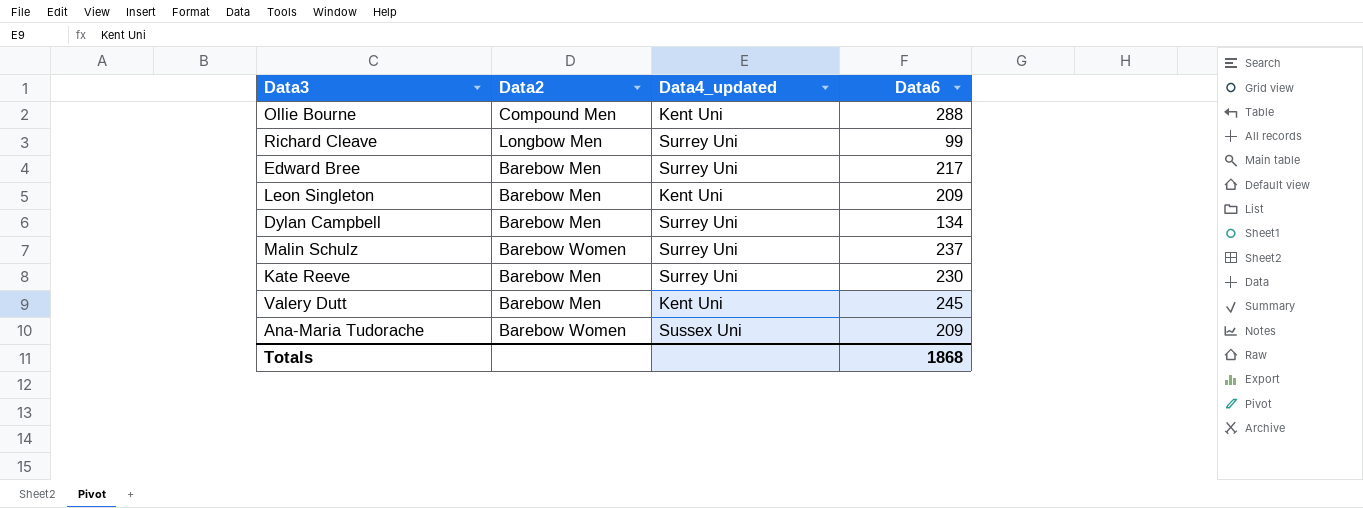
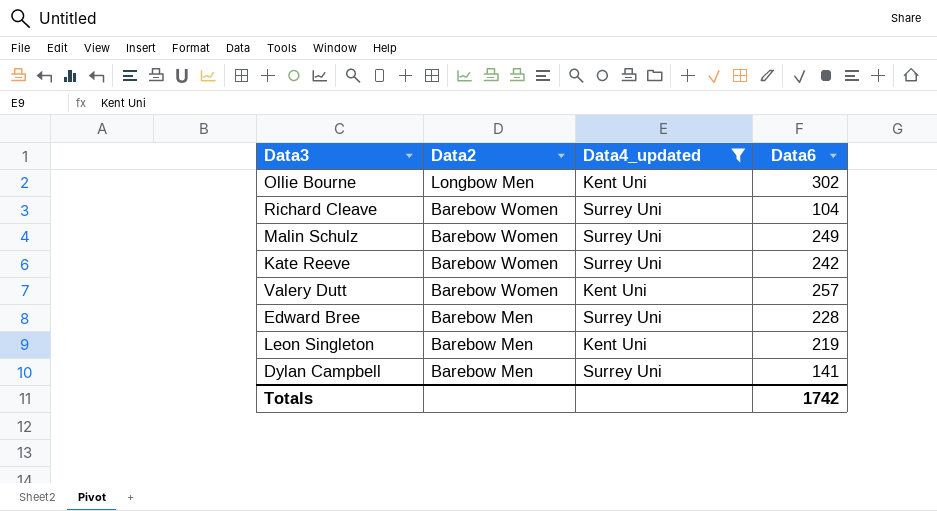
filter: none -> Data4_updated != Sussex Uni
row order: none -> Data2 descending
Ollie Bourne | Data2: Compound Men -> Longbow Men
Ollie Bourne | Data6: 288 -> 302
Richard Cleave | Data2: Longbow Men -> Barebow Women
Richard Cleave | Data6: 99 -> 104
Malin Schulz | Data6: 237 -> 249
Kate Reeve | Data2: Barebow Men -> Barebow Women
Kate Reeve | Data6: 230 -> 242
Valery Dutt | Data2: Barebow Men -> Barebow Women
Valery Dutt | Data6: 245 -> 257
Edward Bree | Data6: 217 -> 228
Leon Singleton | Data6: 209 -> 219
Dylan Campbell | Data6: 134 -> 141
Totals | Data6: 1868 -> 1742

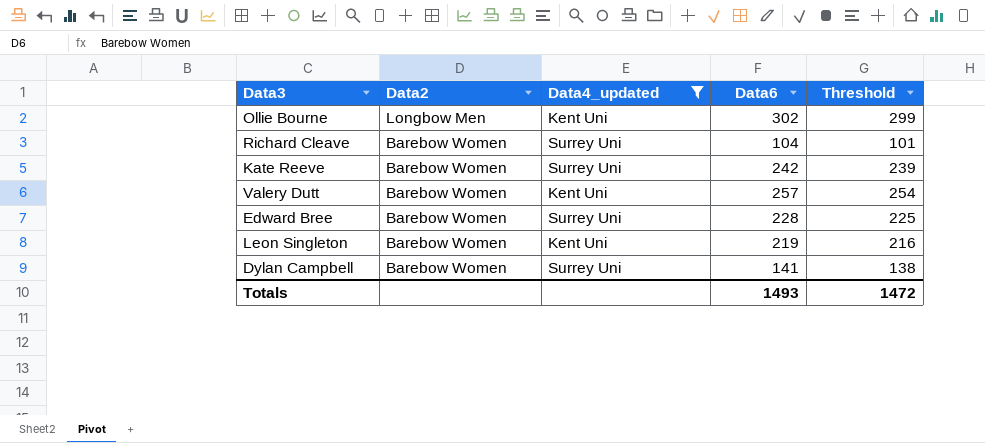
column Threshold | formula: none -> [Data6] - 3
row Malin Schulz: Barebow Women | Surrey Uni | 249 -> none
Edward Bree | Data2: Barebow Men -> Barebow Women
Leon Singleton | Data2: Barebow Men -> Barebow Women
Dylan Campbell | Data2: Barebow Men -> Barebow Women
Totals | Data6: 1742 -> 1493

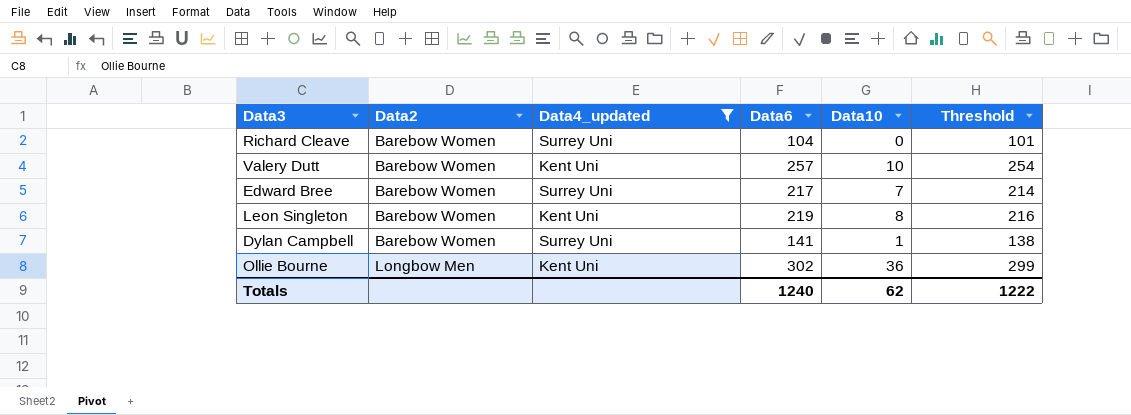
row order: Data2 descending -> Data2 ascending
column Data10 | position: none -> 5
row Kate Reeve: Barebow Women | Surrey Uni | 242 | 239 -> none
Edward Bree | Data6: 228 -> 217
Edward Bree | Threshold: 225 -> 214
Totals | Data6: 1493 -> 1240
Totals | Threshold: 1472 -> 1222

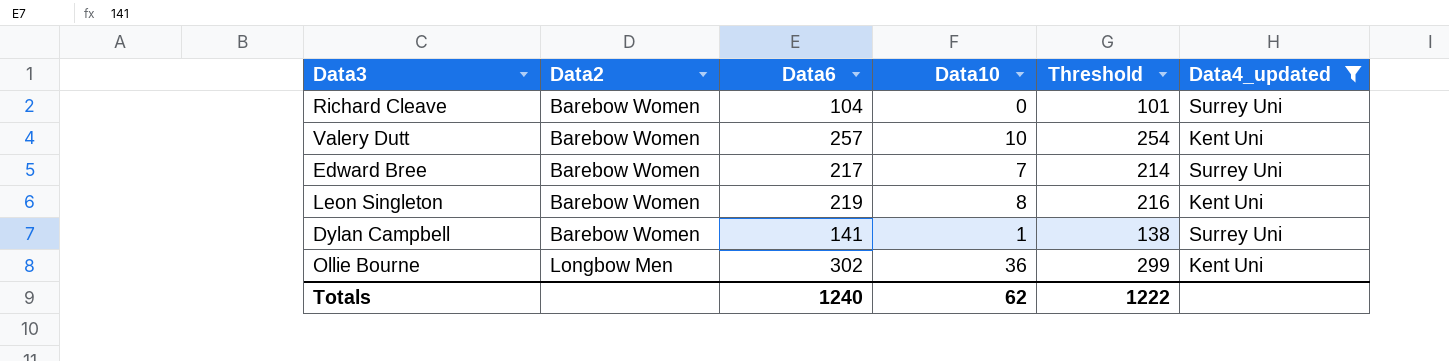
column Data4_updated | position: 3 -> 6

